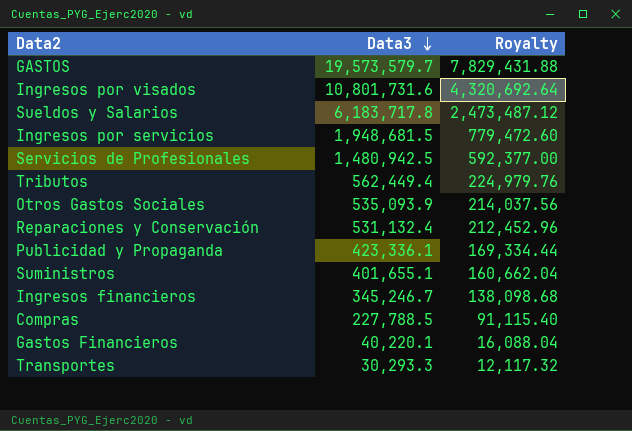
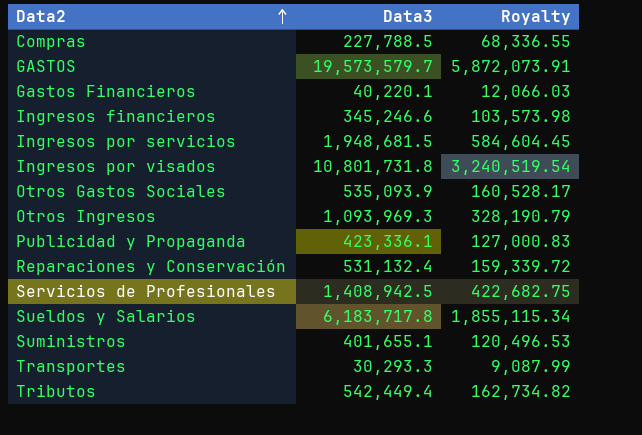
row order: Data3 descending -> Data2 ascending
column Royalty | formula: [Data3] * 0.4 -> [Data3] * 0.3
Ingresos financieros | Data3: 345,246.7 -> 345,246.6
Ingresos por visados | Data3: 10,801,731.6 -> 10,801,731.8
row Otros Ingresos: none -> 1,093,969.3 | 328,190.79
Servicios de Profesionales | Data3: 1,480,942.5 -> 1,408,942.5
Tributos | Data3: 562,449.4 -> 542,449.4

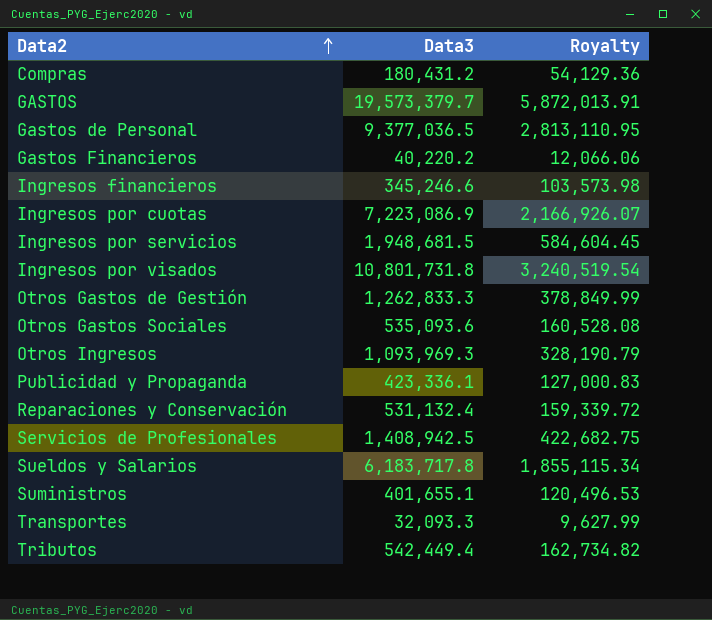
Compras | Data3: 227,788.5 -> 180,431.2
Compras | Royalty: 68,336.55 -> 54,129.36
GASTOS | Data3: 19,573,579.7 -> 19,573,379.7
GASTOS | Royalty: 5,872,073.91 -> 5,872,013.91
row Gastos de Personal: none -> 9,377,036.5 | 2,813,110.95
Gastos Financieros | Data3: 40,220.1 -> 40,220.2
Gastos Financieros | Royalty: 12,066.03 -> 12,066.06
row Ingresos por cuotas: none -> 7,223,086.9 | 2,166,926.07
row Otros Gastos de Gestión: none -> 1,262,833.3 | 378,849.99
Otros Gastos Sociales | Data3: 535,093.9 -> 535,093.6
Otros Gastos Sociales | Royalty: 160,528.17 -> 160,528.08
Transportes | Data3: 30,293.3 -> 32,093.3
Transportes | Royalty: 9,087.99 -> 9,627.99

